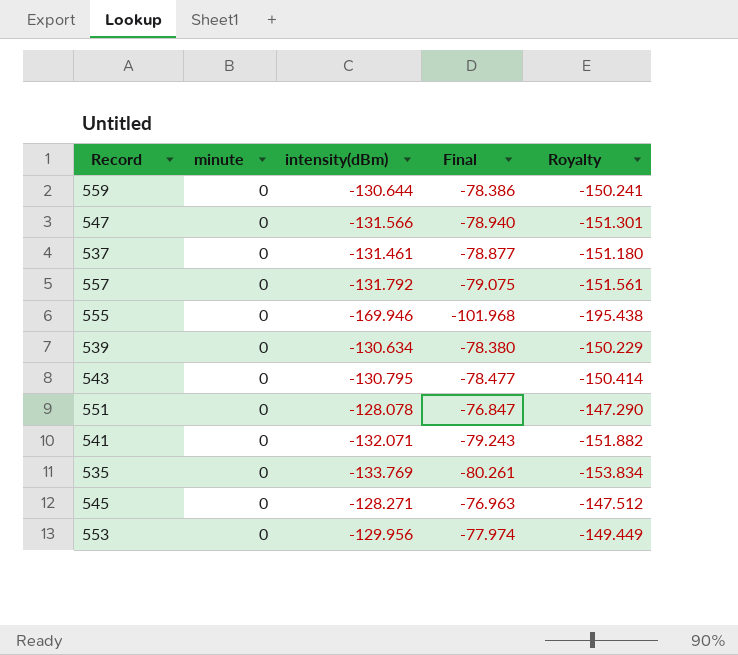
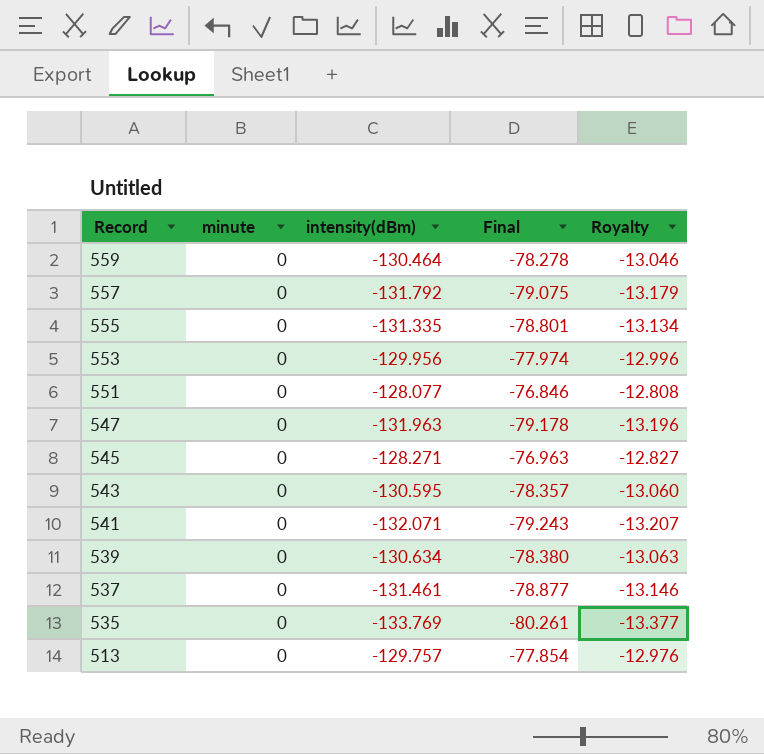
row order: none -> Record descending
column Royalty | formula: [intensity(dBm)] * 1.15 -> [intensity(dBm)] * 0.1
559 | intensity(dBm): -130.644 -> -130.464
559 | Final: -78.386 -> -78.278
555 | intensity(dBm): -169.946 -> -131.335
555 | Final: -101.968 -> -78.801
551 | intensity(dBm): -128.078 -> -128.077
551 | Final: -76.847 -> -76.846
547 | intensity(dBm): -131.566 -> -131.963
547 | Final: -78.940 -> -79.178
543 | intensity(dBm): -130.795 -> -130.595
543 | Final: -78.477 -> -78.357
row 513: none -> 0 | -129.757 | -77.854 | -12.976

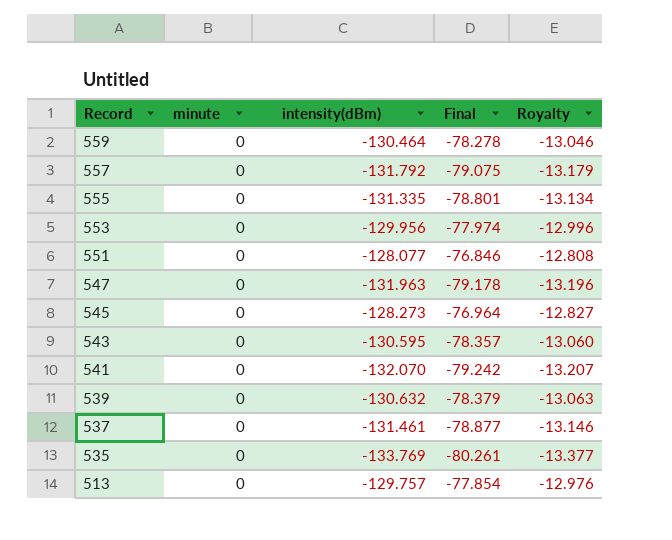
545 | intensity(dBm): -128.271 -> -128.273
545 | Final: -76.963 -> -76.964
541 | intensity(dBm): -132.071 -> -132.070
541 | Final: -79.243 -> -79.242
539 | intensity(dBm): -130.634 -> -130.632
539 | Final: -78.380 -> -78.379

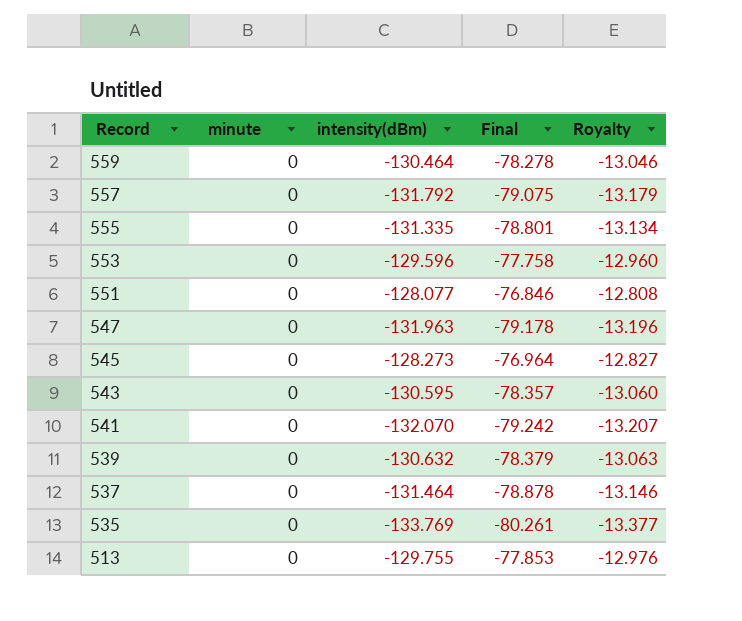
553 | intensity(dBm): -129.956 -> -129.596
553 | Final: -77.974 -> -77.758
553 | Royalty: -12.996 -> -12.960
537 | intensity(dBm): -131.461 -> -131.464
537 | Final: -78.877 -> -78.878
513 | intensity(dBm): -129.757 -> -129.755
513 | Final: -77.854 -> -77.853

